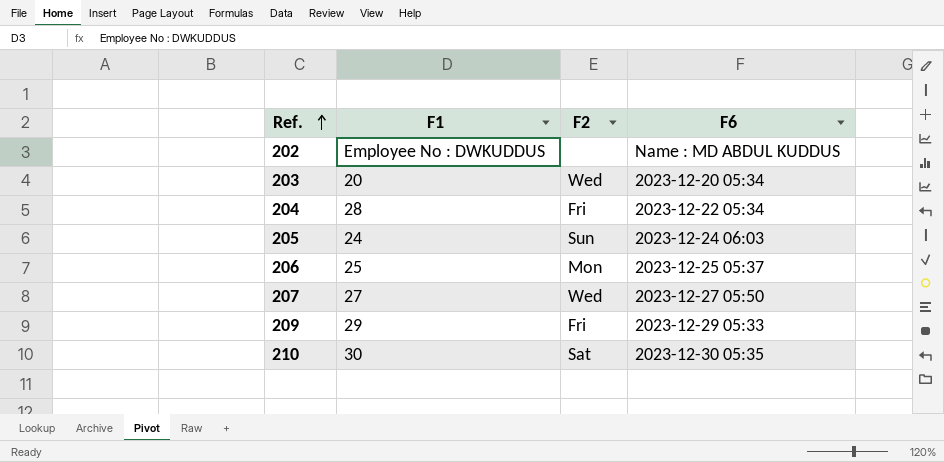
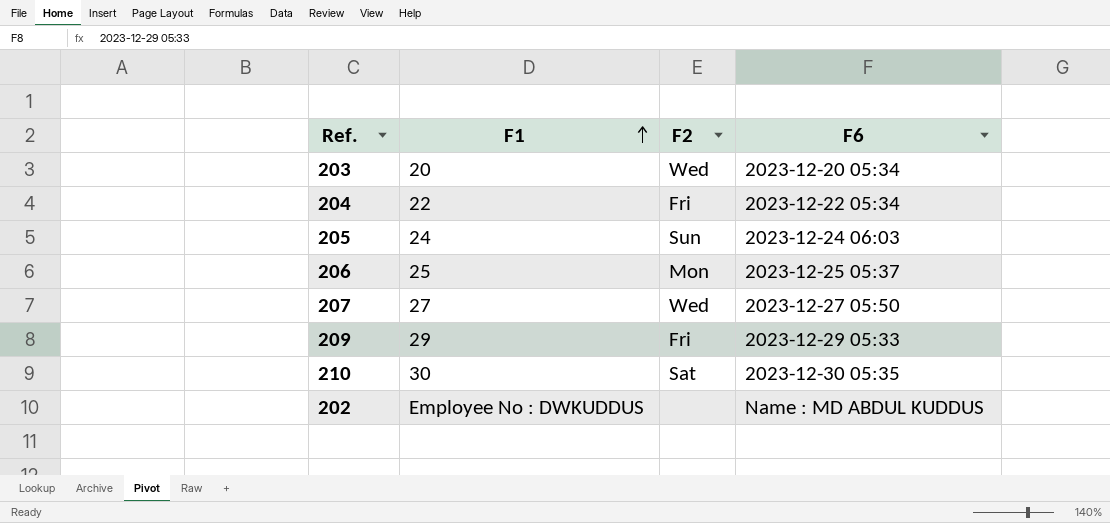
row order: Ref. ascending -> F1 ascending
204 | F1: 28 -> 22

